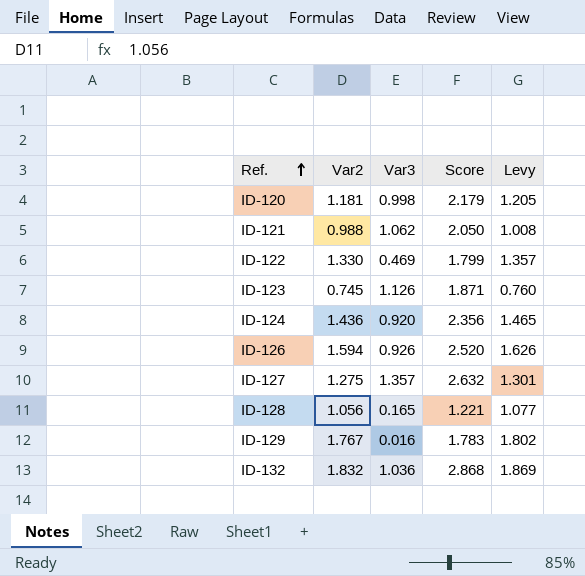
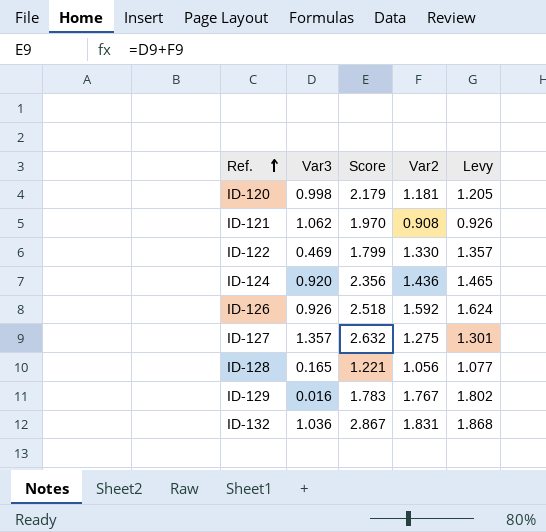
column Var2 | position: 2 -> 4
row ID-123: 0.745 | 1.126 | 1.871 | 0.760 -> none
ID-121 | Score: 2.050 -> 1.970
ID-121 | Var2: 0.988 -> 0.908
ID-121 | Levy: 1.008 -> 0.926
ID-126 | Score: 2.520 -> 2.518
ID-126 | Var2: 1.594 -> 1.592
ID-126 | Levy: 1.626 -> 1.624
ID-132 | Score: 2.868 -> 2.867
ID-132 | Var2: 1.832 -> 1.831
ID-132 | Levy: 1.869 -> 1.868

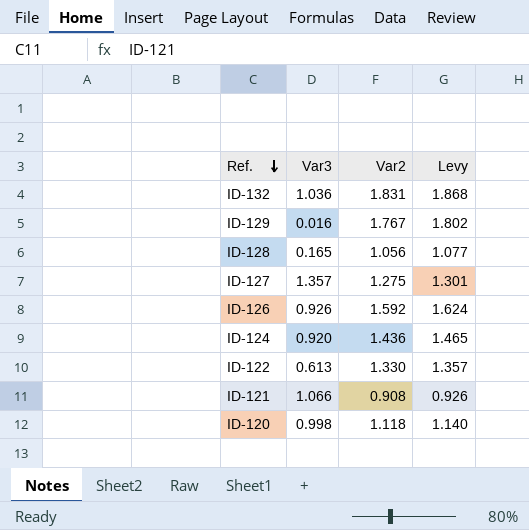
row order: Ref. ascending -> Ref. descending
column Score | formula: [Var3] + [Var2] -> none
ID-122 | Var3: 0.469 -> 0.613
ID-121 | Var3: 1.062 -> 1.066
ID-120 | Var2: 1.181 -> 1.118
ID-120 | Levy: 1.205 -> 1.140

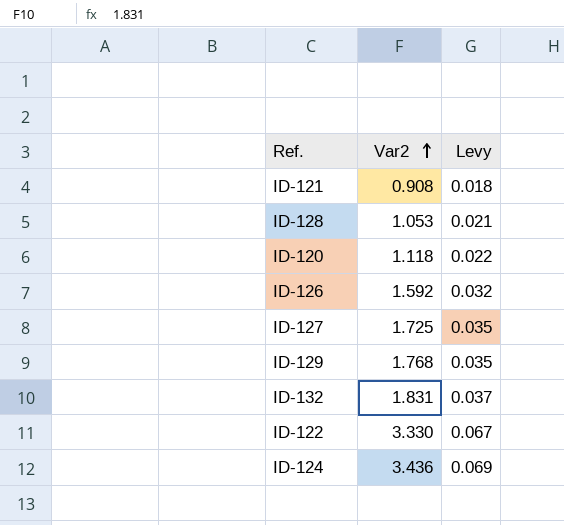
row order: Ref. descending -> Var2 ascending
column Var3 | position: 2 -> none
column Levy | formula: [Var2] * 1.02 -> [Var2] * 0.02
ID-128 | Var2: 1.056 -> 1.053
ID-127 | Var2: 1.275 -> 1.725
ID-129 | Var2: 1.767 -> 1.768
ID-122 | Var2: 1.330 -> 3.330
ID-124 | Var2: 1.436 -> 3.436

